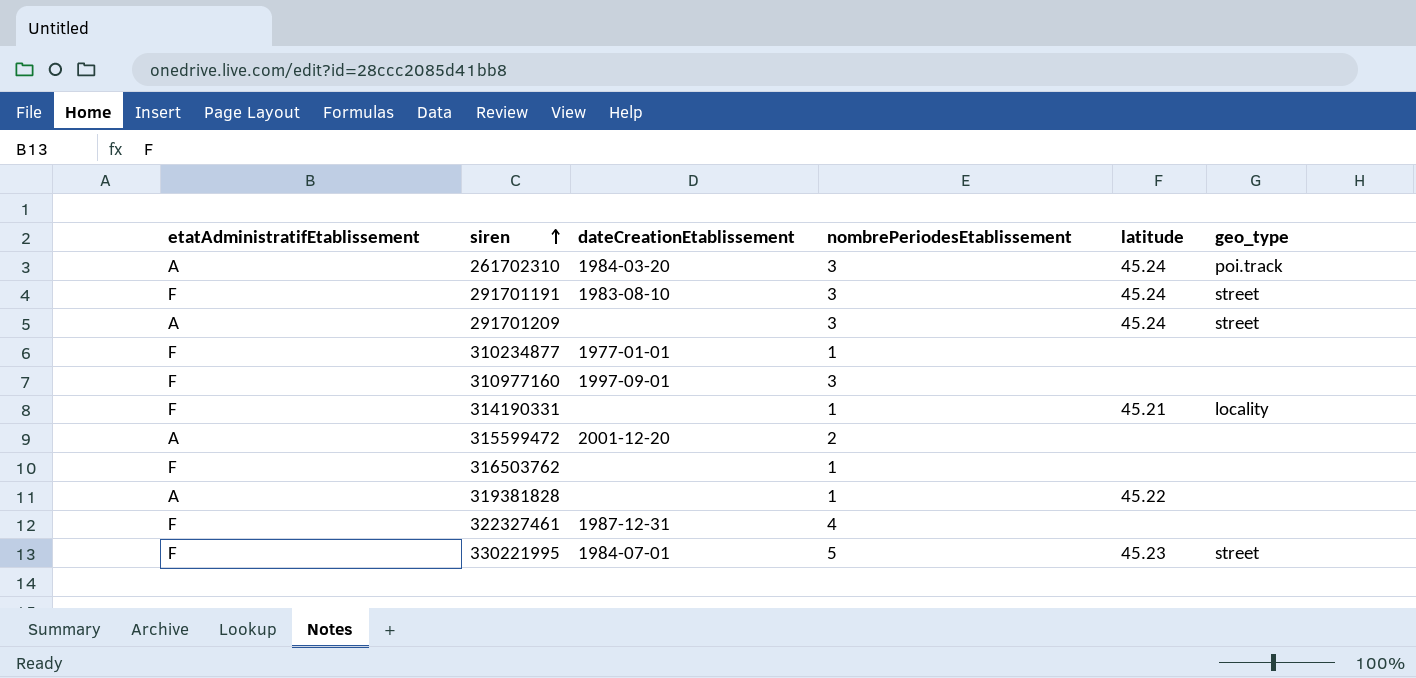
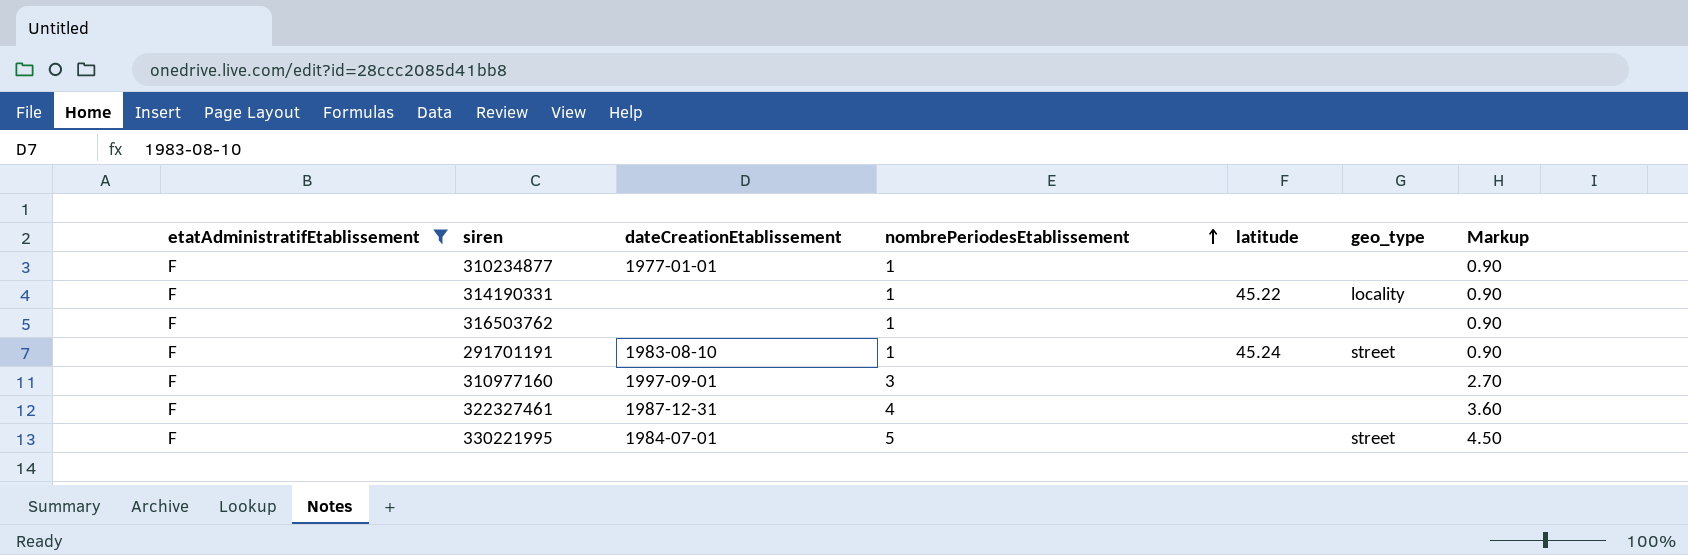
filter: none -> etatAdministratifEtablissement = F
row order: siren ascending -> nombrePeriodesEtablissement ascending
column Markup | formula: none -> [nombrePeriodesEtablissement] * 0.9
314190331 | latitude: 45.21 -> 45.22
291701191 | nombrePeriodesEtablissement: 3 -> 1
330221995 | latitude: 45.23 -> none

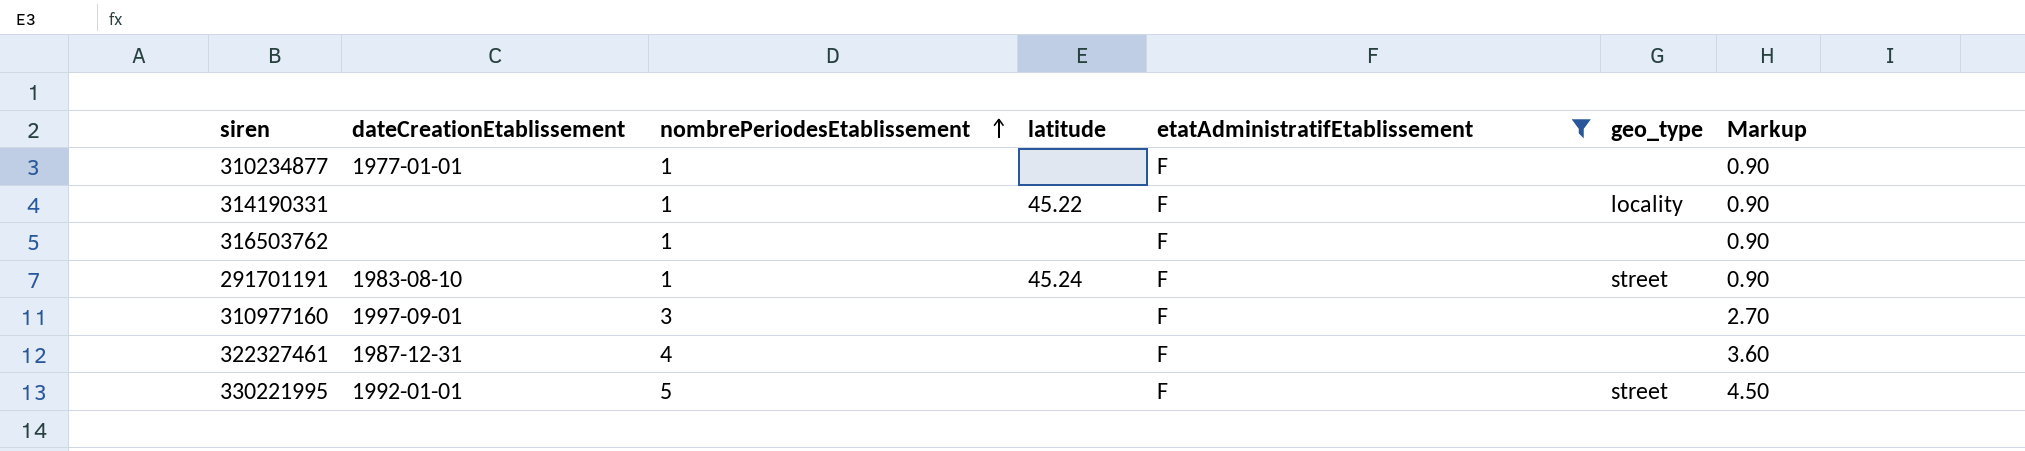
column etatAdministratifEtablissement | position: 1 -> 5
330221995 | dateCreationEtablissement: 1984-07-01 -> 1992-01-01

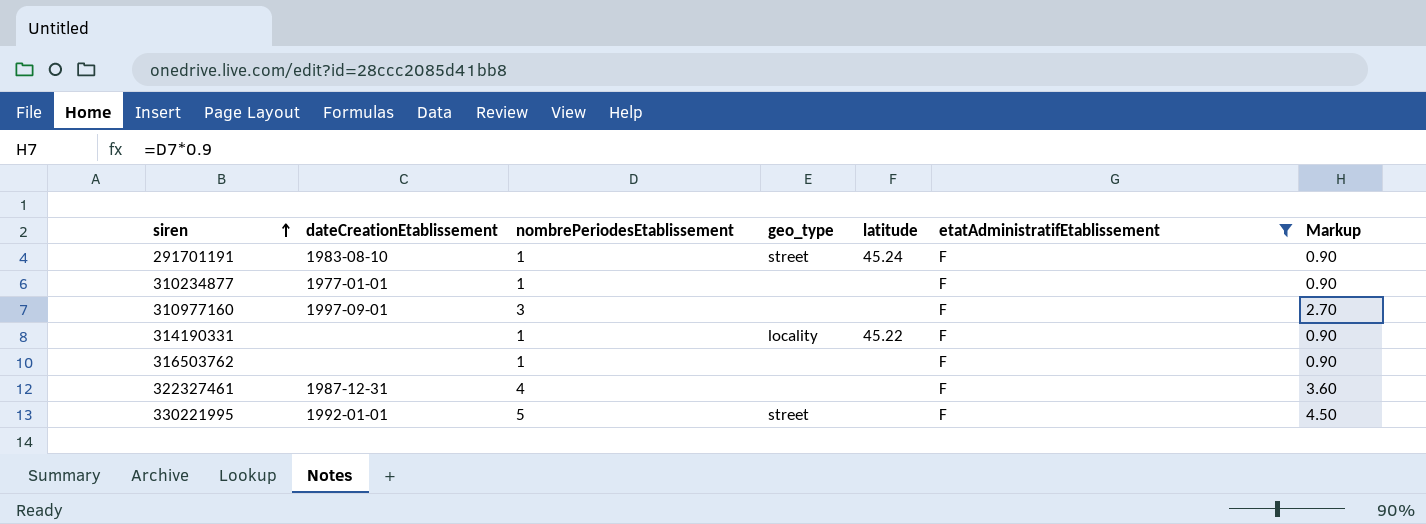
row order: nombrePeriodesEtablissement ascending -> siren ascending
column geo_type | position: 6 -> 4

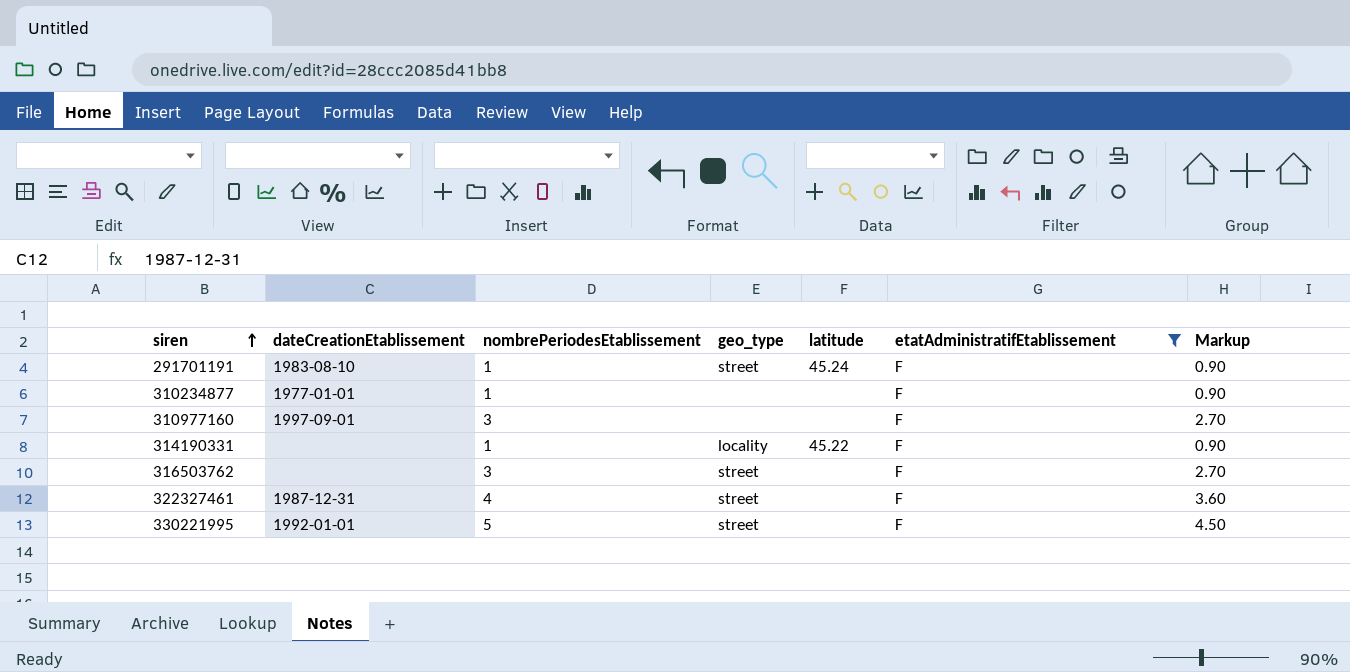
316503762 | nombrePeriodesEtablissement: 1 -> 3
316503762 | geo_type: none -> street
316503762 | Markup: 0.90 -> 2.70
322327461 | geo_type: none -> street

